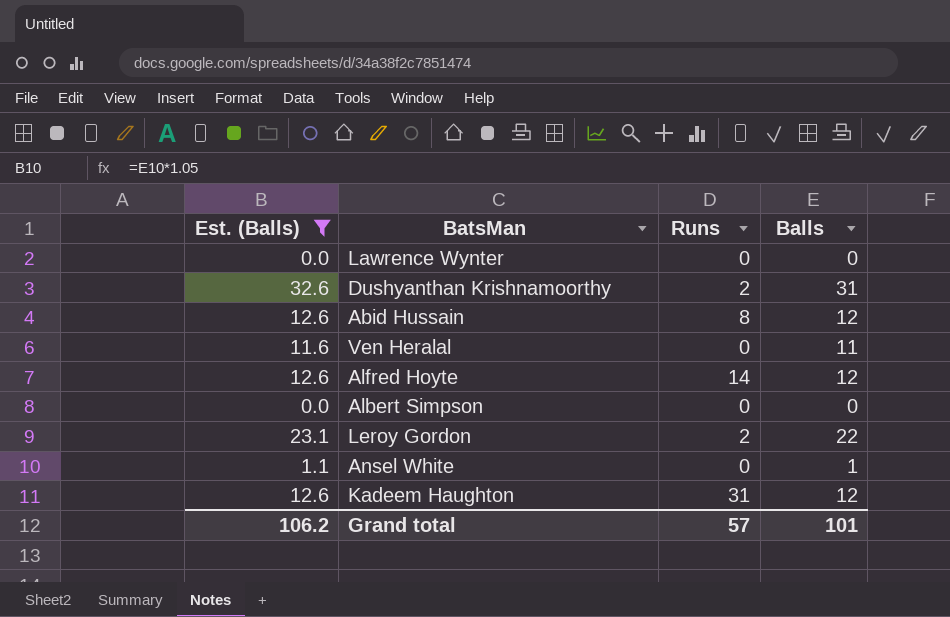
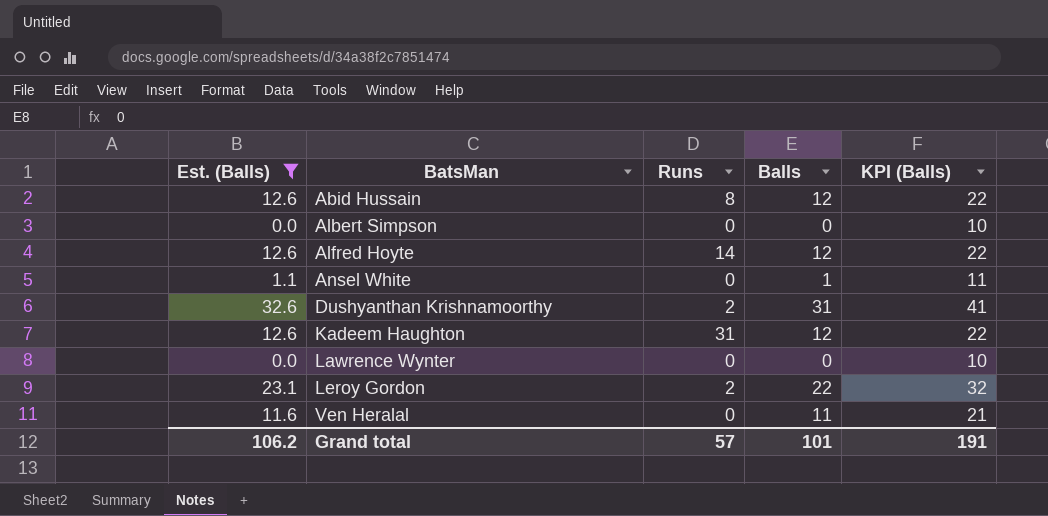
row order: none -> BatsMan ascending
column KPI (Balls) | formula: none -> [Balls] + 10

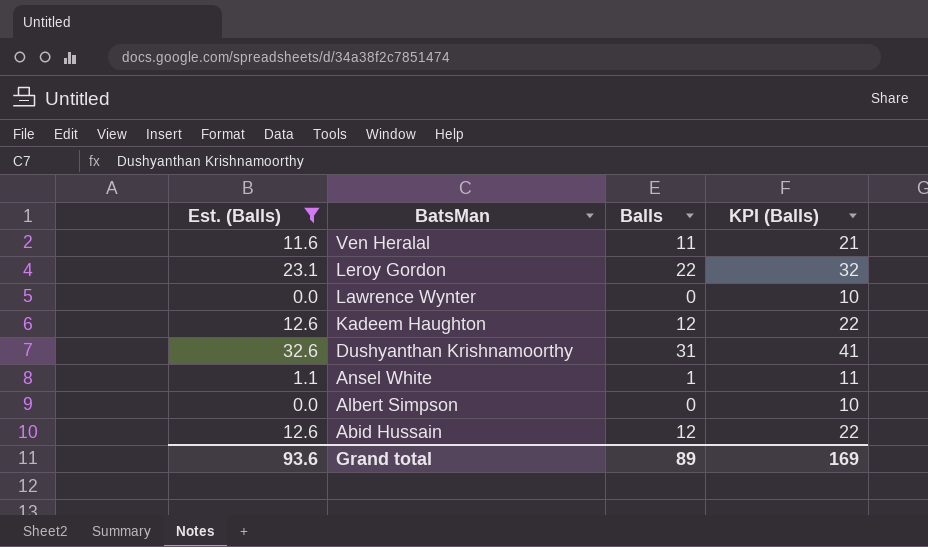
row order: BatsMan ascending -> BatsMan descending
column Runs | position: 3 -> none
row Alfred Hoyte: 12.6 | 14 | 12 | 22 -> none
Grand total | Est. (Balls): 106.2 -> 93.6
Grand total | Balls: 101 -> 89
Grand total | KPI (Balls): 191 -> 169

